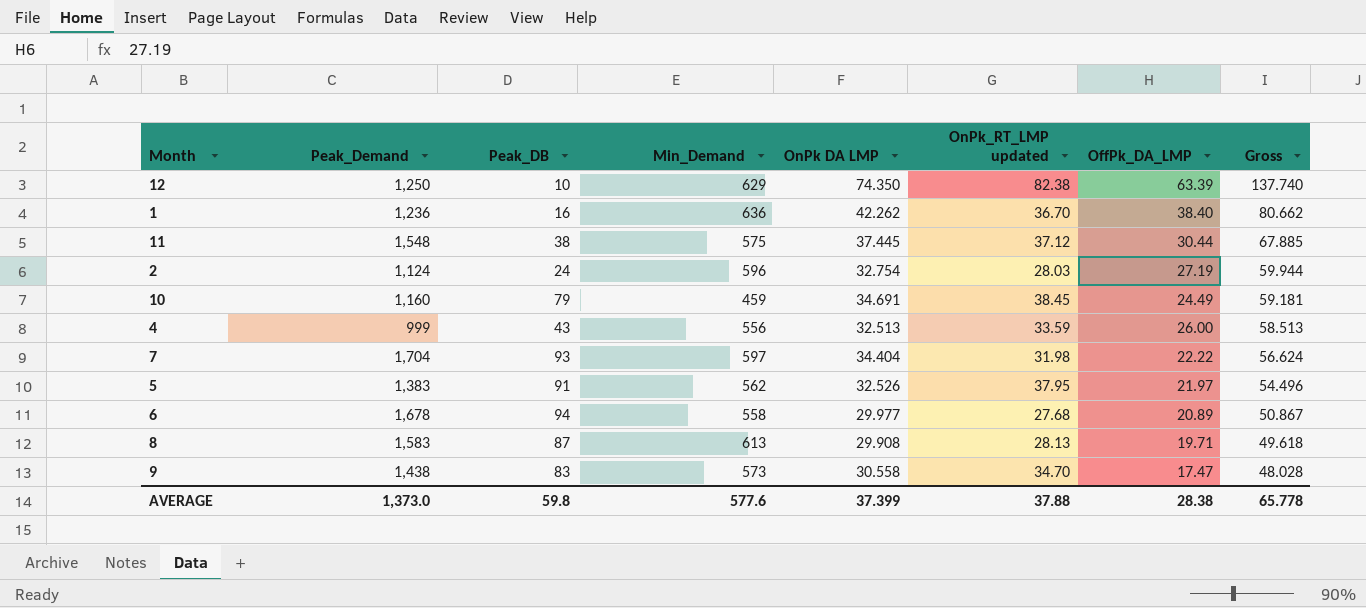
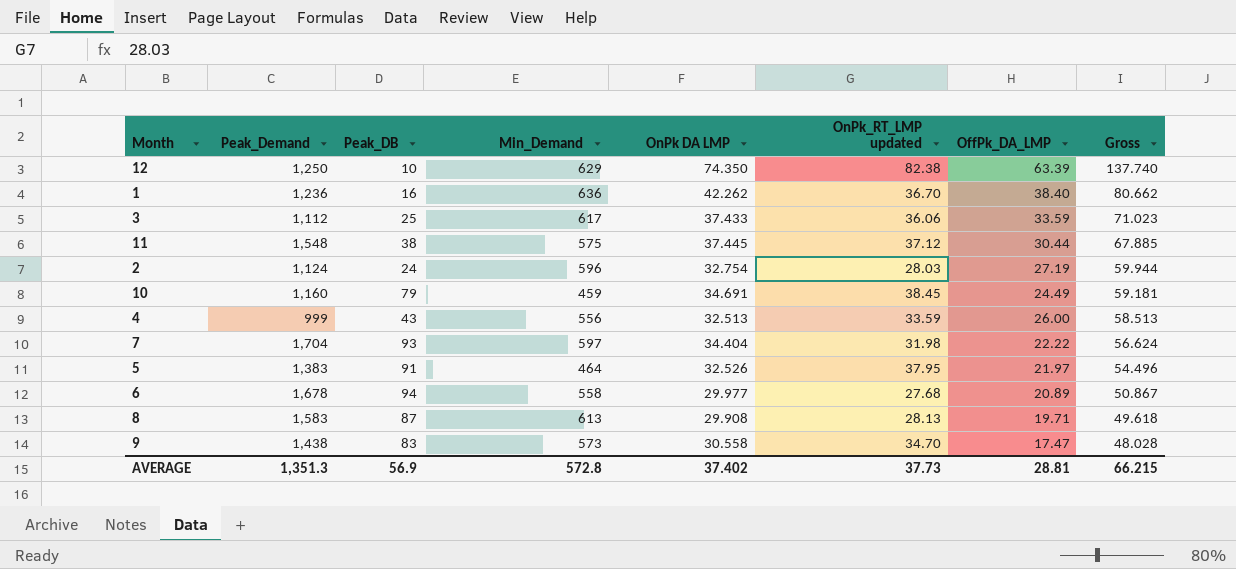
row 3: none -> 1,112 | 25 | 617 | 37.433 | 36.06 | 33.59 | 71.023
5 | Min_Demand: 562 -> 464
AVERAGE | Peak_Demand: 1,373.0 -> 1,351.3
AVERAGE | Peak_DB: 59.8 -> 56.9
AVERAGE | Min_Demand: 577.6 -> 572.8
AVERAGE | OnPk DA LMP: 37.399 -> 37.402
AVERAGE | OnPk_RT_LMP updated: 37.88 -> 37.73
AVERAGE | OffPk_DA_LMP: 28.38 -> 28.81
AVERAGE | Gross: 65.778 -> 66.215

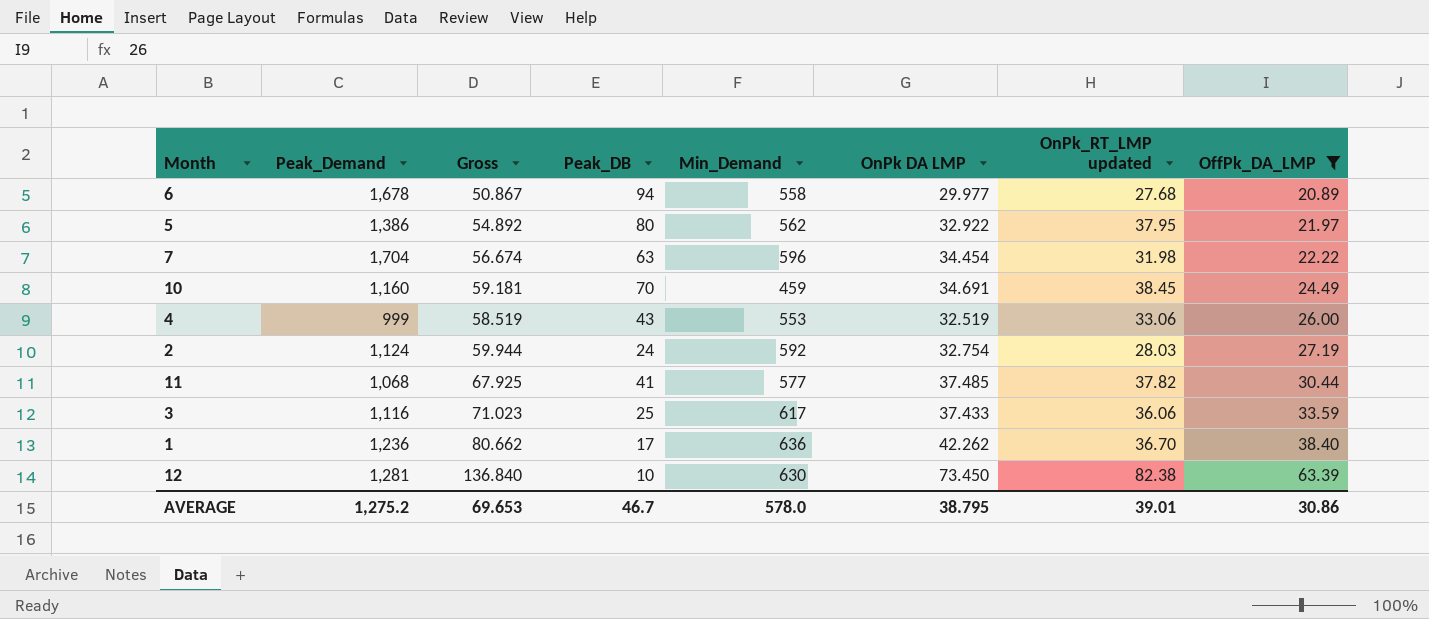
filter: none -> OffPk_DA_LMP >= 20.89
row order: Gross descending -> OffPk_DA_LMP ascending
column Gross | position: 8 -> 3
5 | Peak_Demand: 1,383 -> 1,386
5 | Gross: 54.496 -> 54.892
5 | Peak_DB: 91 -> 80
5 | Min_Demand: 464 -> 562
5 | OnPk DA LMP: 32.526 -> 32.922
7 | Gross: 56.624 -> 56.674
7 | Peak_DB: 93 -> 63
7 | Min_Demand: 597 -> 596
7 | OnPk DA LMP: 34.404 -> 34.454
10 | Peak_DB: 79 -> 70
4 | Gross: 58.513 -> 58.519
4 | Min_Demand: 556 -> 553
4 | OnPk DA LMP: 32.513 -> 32.519
4 | OnPk_RT_LMP updated: 33.59 -> 33.06
2 | Min_Demand: 596 -> 592
11 | Peak_Demand: 1,548 -> 1,068
11 | Gross: 67.885 -> 67.925
11 | Peak_DB: 38 -> 41
11 | Min_Demand: 575 -> 577
11 | OnPk DA LMP: 37.445 -> 37.485
11 | OnPk_RT_LMP updated: 37.12 -> 37.82
3 | Peak_Demand: 1,112 -> 1,116
1 | Peak_DB: 16 -> 17
12 | Peak_Demand: 1,250 -> 1,281
12 | Gross: 137.740 -> 136.840
12 | Min_Demand: 629 -> 630
12 | OnPk DA LMP: 74.350 -> 73.450
AVERAGE | Peak_Demand: 1,351.3 -> 1,275.2
AVERAGE | Gross: 66.215 -> 69.653
AVERAGE | Peak_DB: 56.9 -> 46.7
AVERAGE | Min_Demand: 572.8 -> 578.0
AVERAGE | OnPk DA LMP: 37.402 -> 38.795
AVERAGE | OnPk_RT_LMP updated: 37.73 -> 39.01
AVERAGE | OffPk_DA_LMP: 28.81 -> 30.86

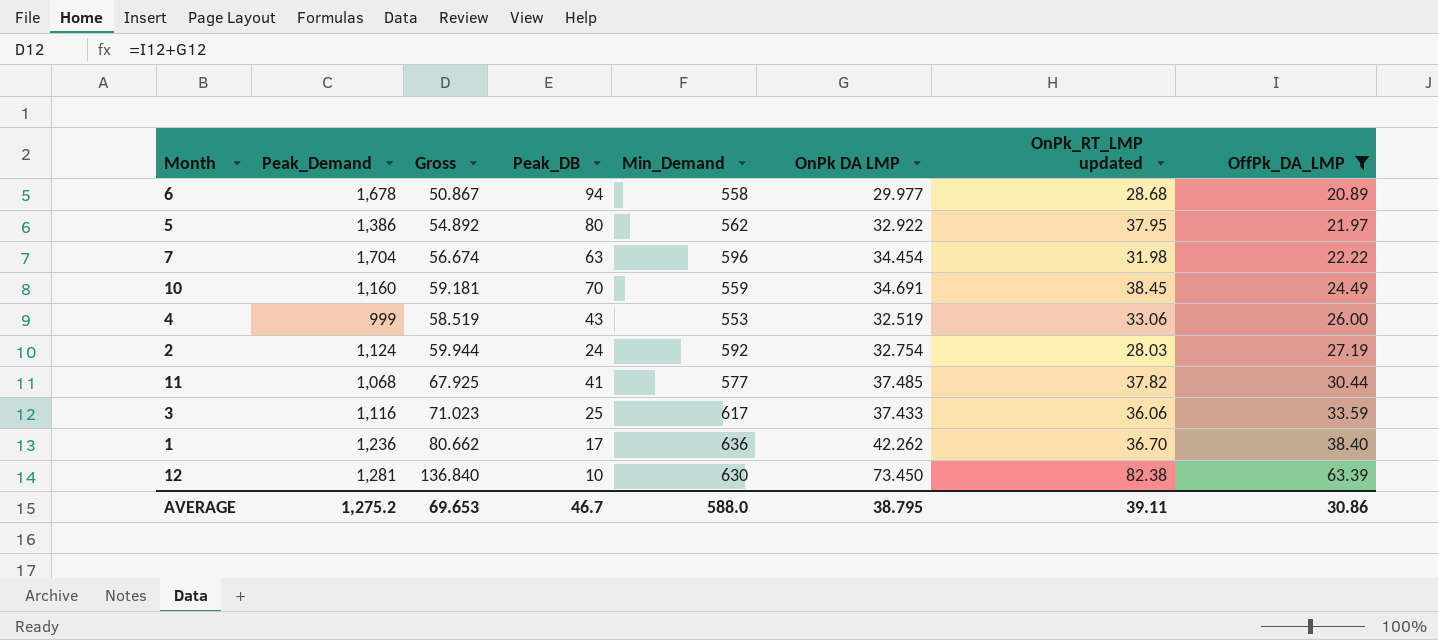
6 | OnPk_RT_LMP updated: 27.68 -> 28.68
10 | Min_Demand: 459 -> 559
AVERAGE | Min_Demand: 578.0 -> 588.0
AVERAGE | OnPk_RT_LMP updated: 39.01 -> 39.11

